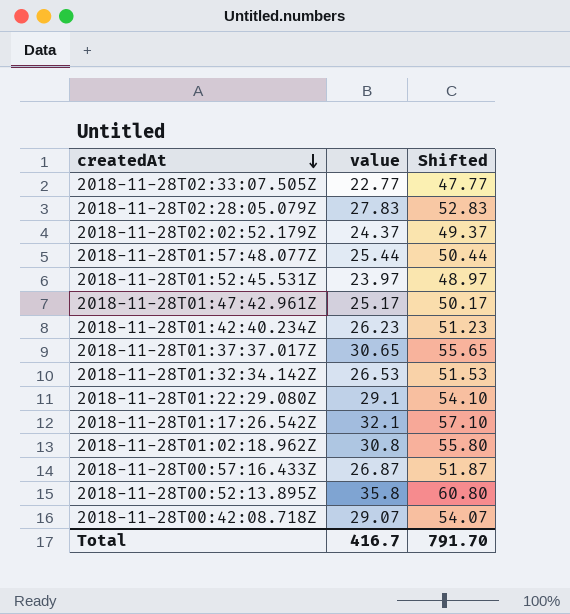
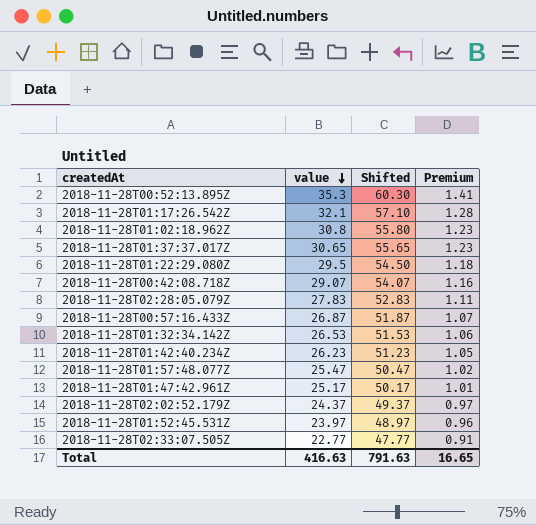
row order: createdAt descending -> value descending
column Premium | formula: none -> [value] * 0.04
2018-11-28T00:52:13.895Z | value: 35.8 -> 35.3
2018-11-28T00:52:13.895Z | Shifted: 60.80 -> 60.30
2018-11-28T01:22:29.080Z | value: 29.1 -> 29.5
2018-11-28T01:22:29.080Z | Shifted: 54.10 -> 54.50
2018-11-28T01:57:48.077Z | value: 25.44 -> 25.47
2018-11-28T01:57:48.077Z | Shifted: 50.44 -> 50.47
Total | value: 416.7 -> 416.63
Total | Shifted: 791.70 -> 791.63

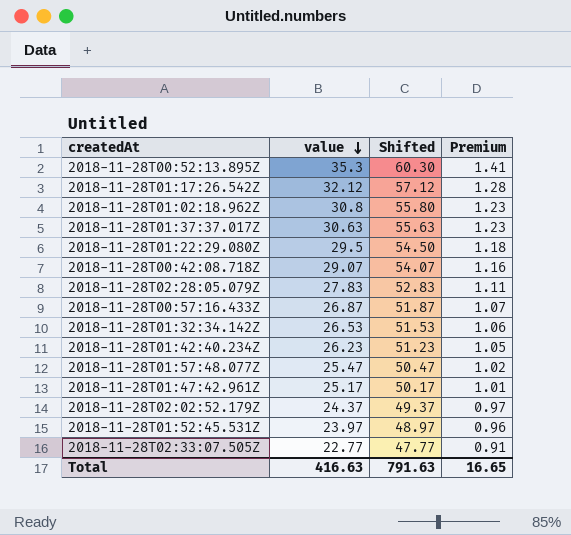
2018-11-28T01:17:26.542Z | value: 32.1 -> 32.12
2018-11-28T01:17:26.542Z | Shifted: 57.10 -> 57.12
2018-11-28T01:37:37.017Z | value: 30.65 -> 30.63
2018-11-28T01:37:37.017Z | Shifted: 55.65 -> 55.63

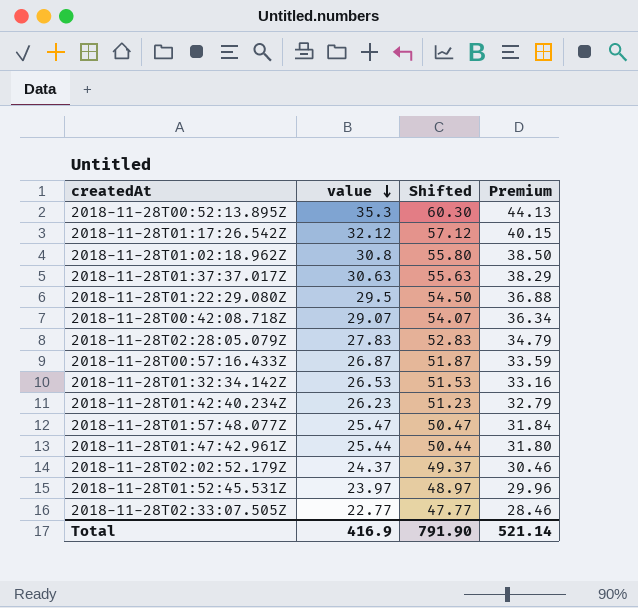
column Premium | formula: [value] * 0.04 -> [value] * 1.25
2018-11-28T01:47:42.961Z | value: 25.17 -> 25.44
2018-11-28T01:47:42.961Z | Shifted: 50.17 -> 50.44
Total | value: 416.63 -> 416.9
Total | Shifted: 791.63 -> 791.90
Total | Premium: 16.65 -> 521.14

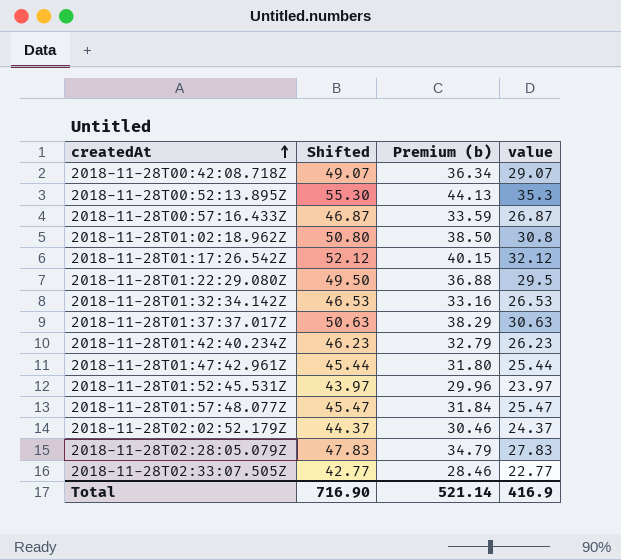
row order: value descending -> createdAt ascending
column Shifted | formula: [value] + 25 -> [value] + 20
column name: Premium -> Premium (b)
column value | position: 2 -> 4
Total | Shifted: 791.90 -> 716.90

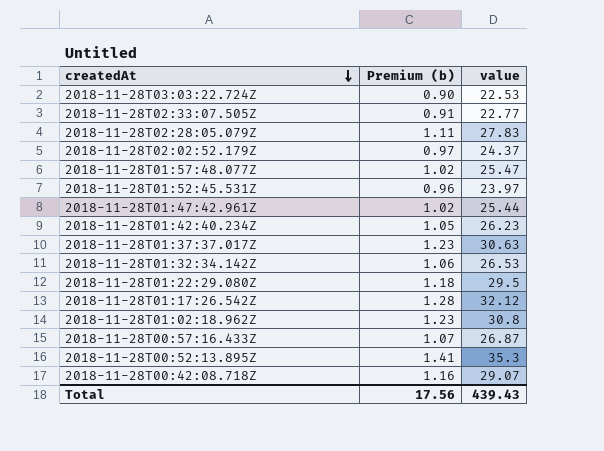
row order: createdAt ascending -> createdAt descending
column Shifted | formula: [value] + 20 -> none
column Premium (b) | formula: [value] * 1.25 -> [value] * 0.04
row 2018-11-28T03:03:22.724Z: none -> 0.90 | 22.53
Total | Premium (b): 521.14 -> 17.56
Total | value: 416.9 -> 439.43

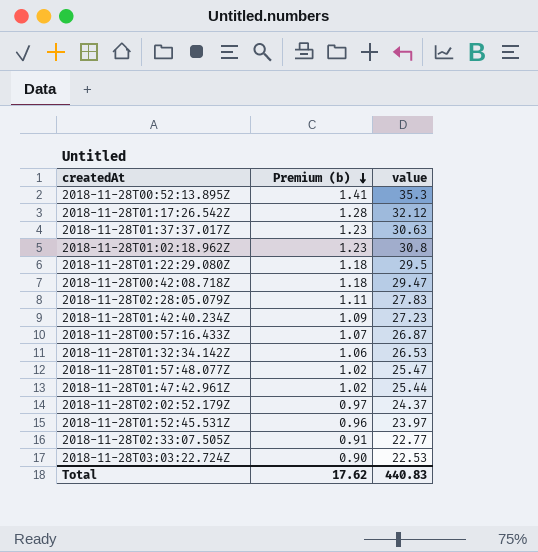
row order: createdAt descending -> Premium (b) descending
2018-11-28T00:42:08.718Z | Premium (b): 1.16 -> 1.18
2018-11-28T00:42:08.718Z | value: 29.07 -> 29.47
2018-11-28T01:42:40.234Z | Premium (b): 1.05 -> 1.09
2018-11-28T01:42:40.234Z | value: 26.23 -> 27.23
Total | Premium (b): 17.56 -> 17.62
Total | value: 439.43 -> 440.83

